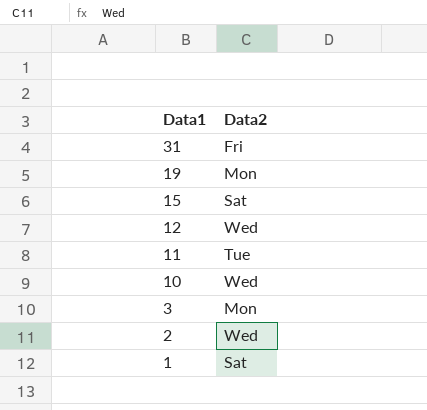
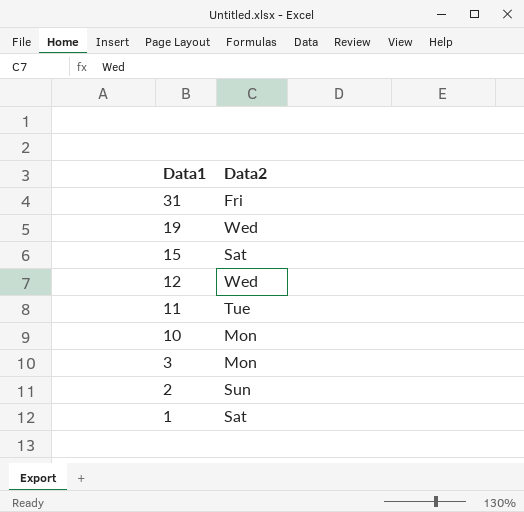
19 | Data2: Mon -> Wed
10 | Data2: Wed -> Mon
2 | Data2: Wed -> Sun

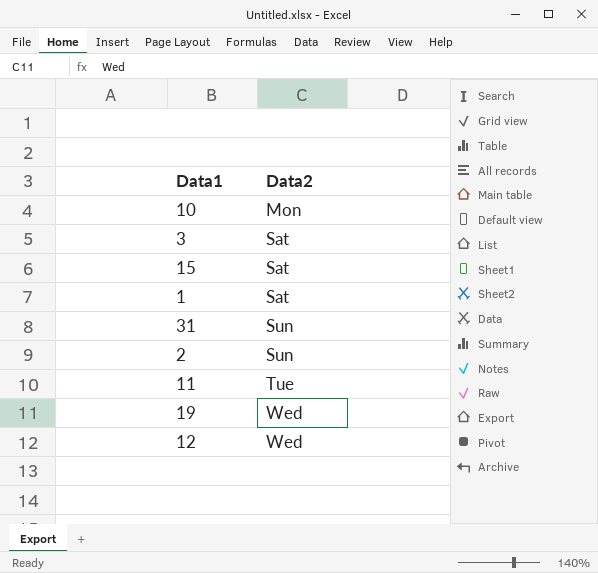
row order: Data1 descending -> Data2 ascending
3 | Data2: Mon -> Sat
31 | Data2: Fri -> Sun

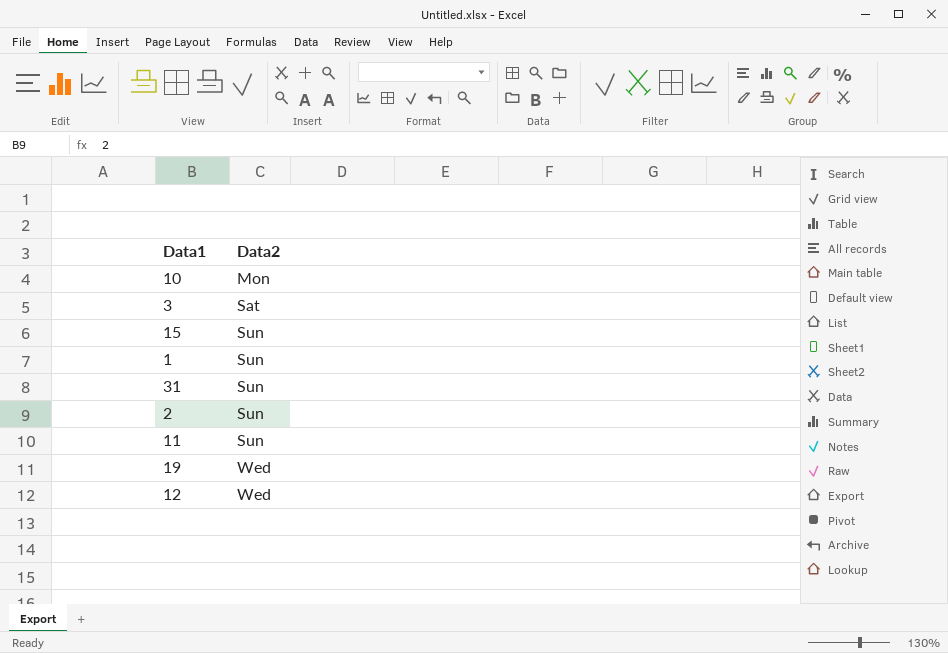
15 | Data2: Sat -> Sun
1 | Data2: Sat -> Sun
11 | Data2: Tue -> Sun

